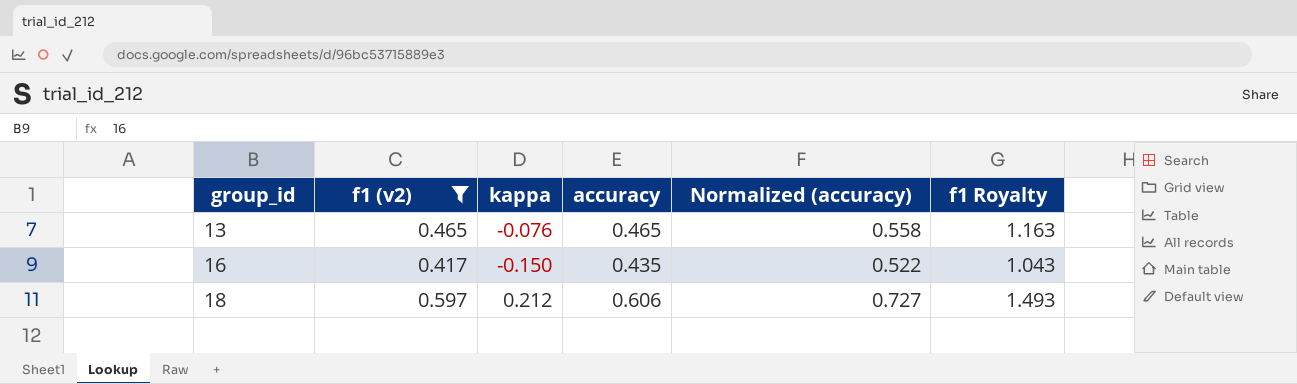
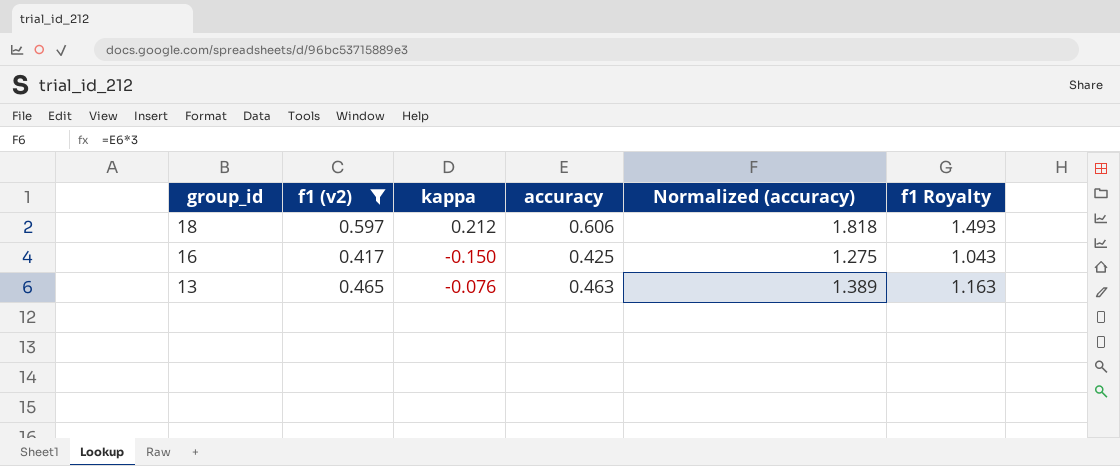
row order: group_id ascending -> group_id descending
column Normalized (accuracy) | formula: [accuracy] * 1.2 -> [accuracy] * 3
16 | accuracy: 0.435 -> 0.425
13 | accuracy: 0.465 -> 0.463

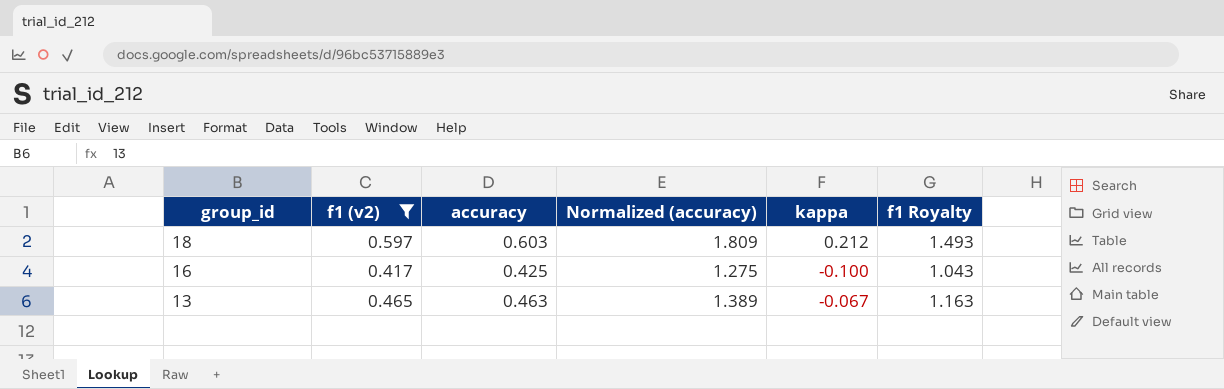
column kappa | position: 3 -> 5
18 | accuracy: 0.606 -> 0.603
18 | Normalized (accuracy): 1.818 -> 1.809
16 | kappa: -0.150 -> -0.100
13 | kappa: -0.076 -> -0.067

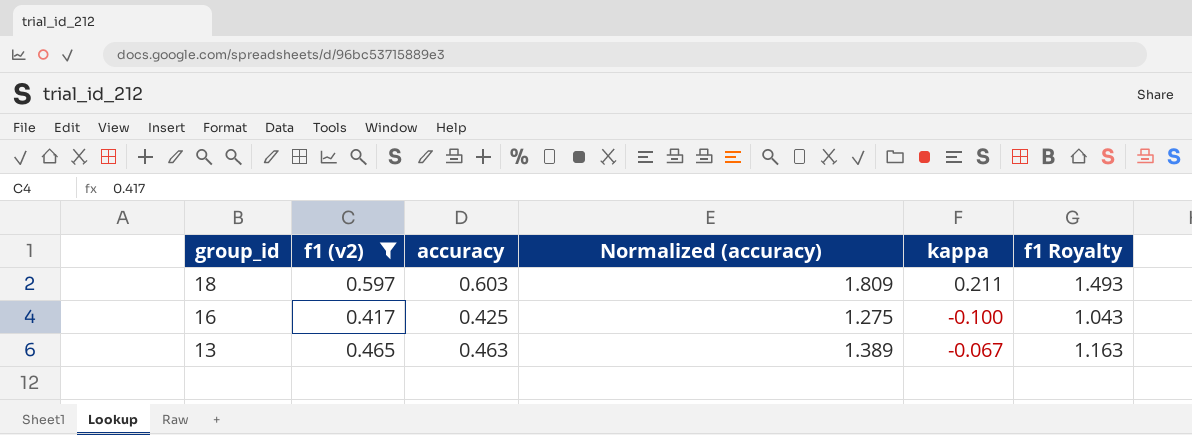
18 | kappa: 0.212 -> 0.211

